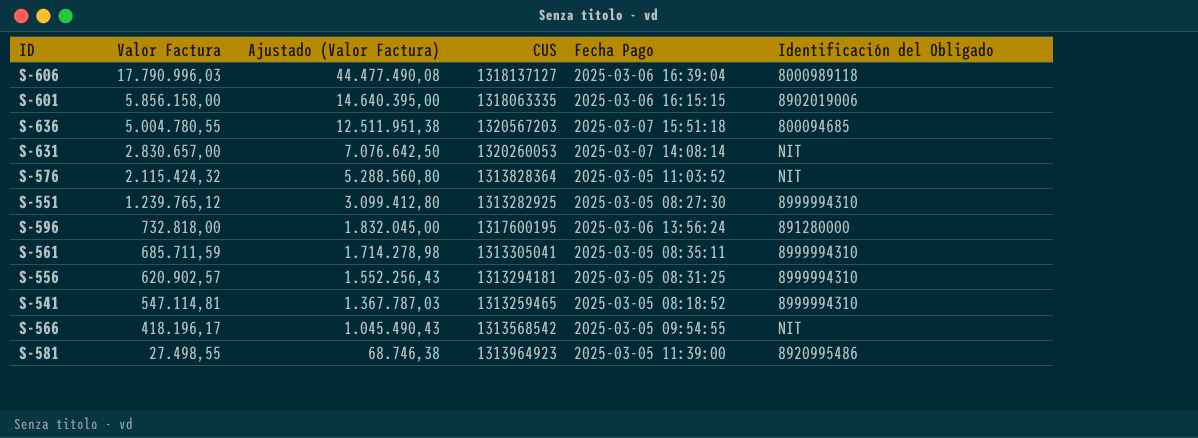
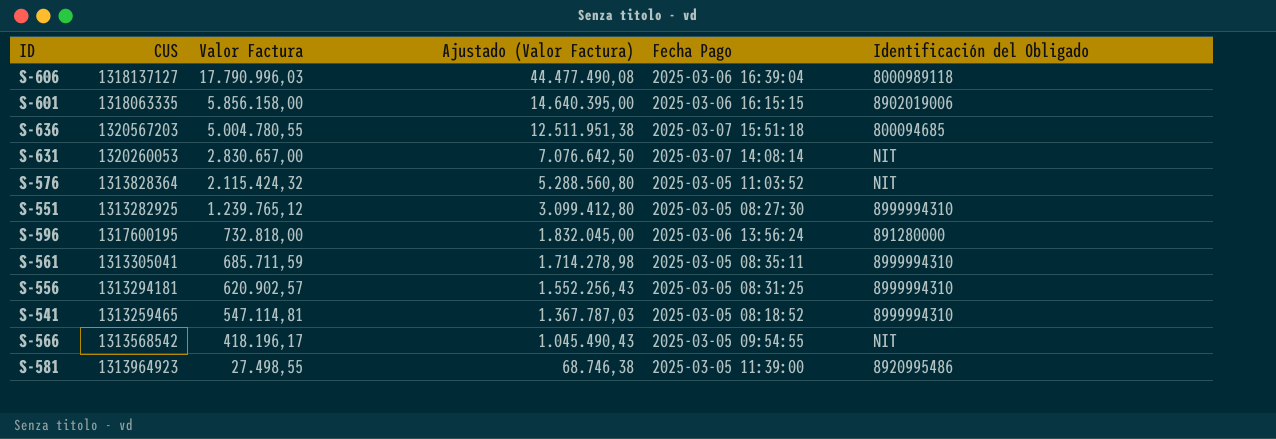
column CUS | position: 4 -> 2

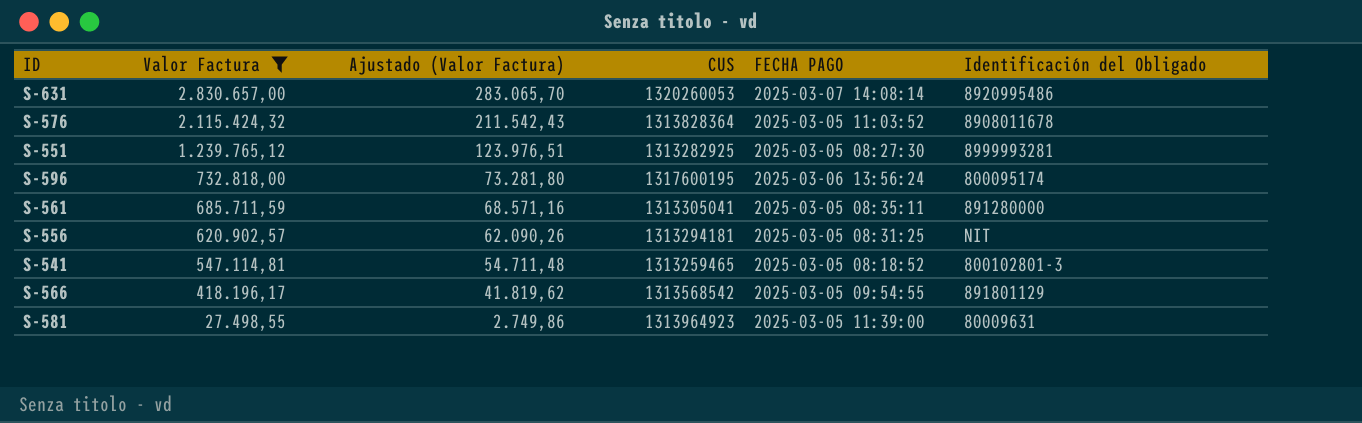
filter: none -> Valor Factura <= 2.830.657,00
column Ajustado (Valor Factura) | formula: [Valor Factura] * 2,5 -> [Valor Factura] * 0,1
column CUS | position: 2 -> 4
column name: Fecha Pago -> FECHA PAGO
S-631 | Identificación del Obligado: NIT -> 8920995486
S-576 | Identificación del Obligado: NIT -> 8908011678
S-551 | Identificación del Obligado: 8999994310 -> 8999993281
S-596 | Identificación del Obligado: 891280000 -> 800095174
S-561 | Identificación del Obligado: 8999994310 -> 891280000
S-556 | Identificación del Obligado: 8999994310 -> NIT
S-541 | Identificación del Obligado: 8999994310 -> 800102801-3
S-566 | Identificación del Obligado: NIT -> 891801129
S-581 | Identificación del Obligado: 8920995486 -> 80009631

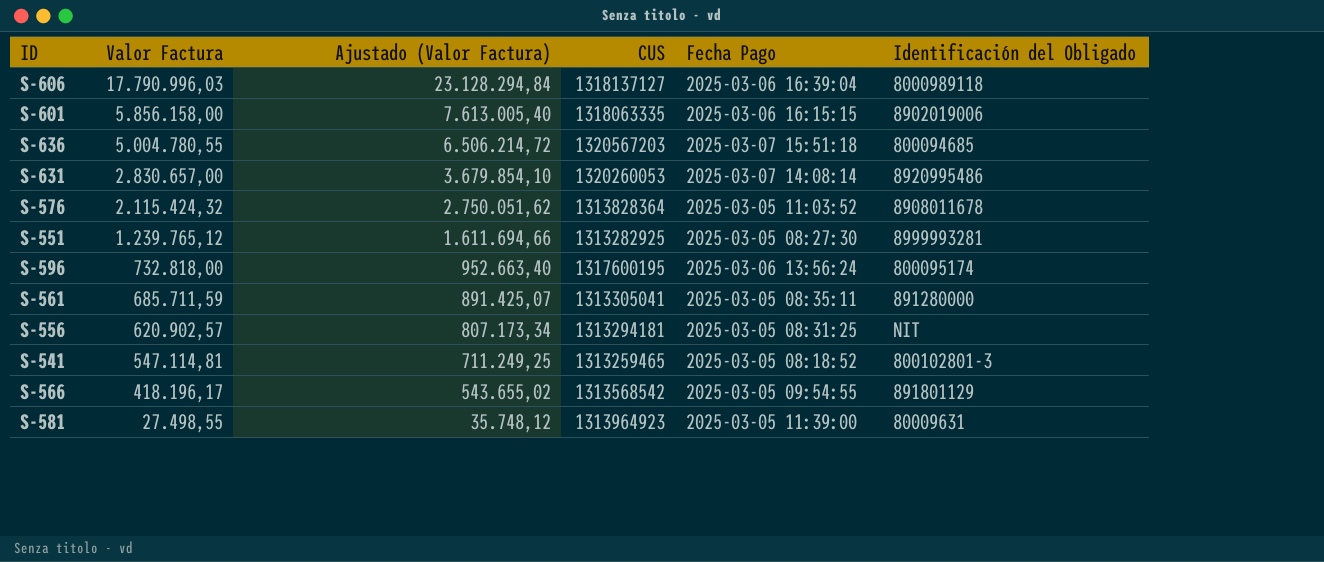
filter: Valor Factura <= 2.830.657,00 -> none
column Ajustado (Valor Factura) | formula: [Valor Factura] * 0,1 -> [Valor Factura] * 1,3
column name: FECHA PAGO -> Fecha Pago

